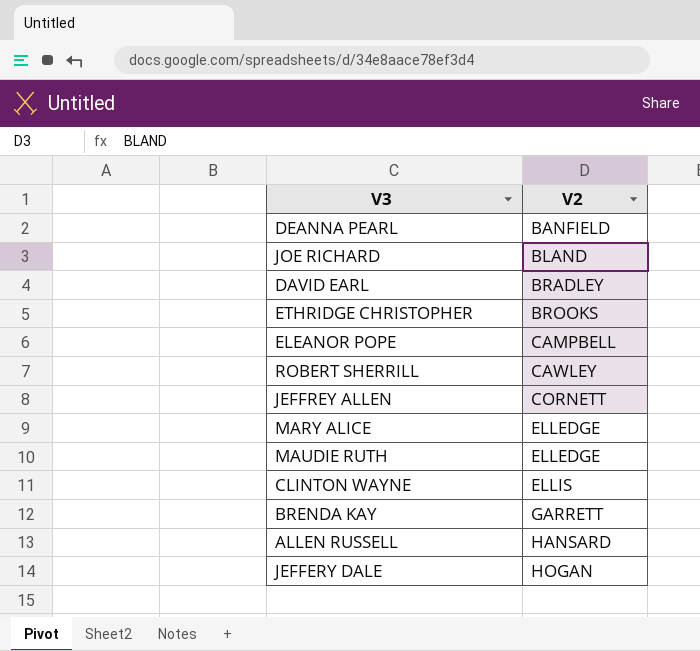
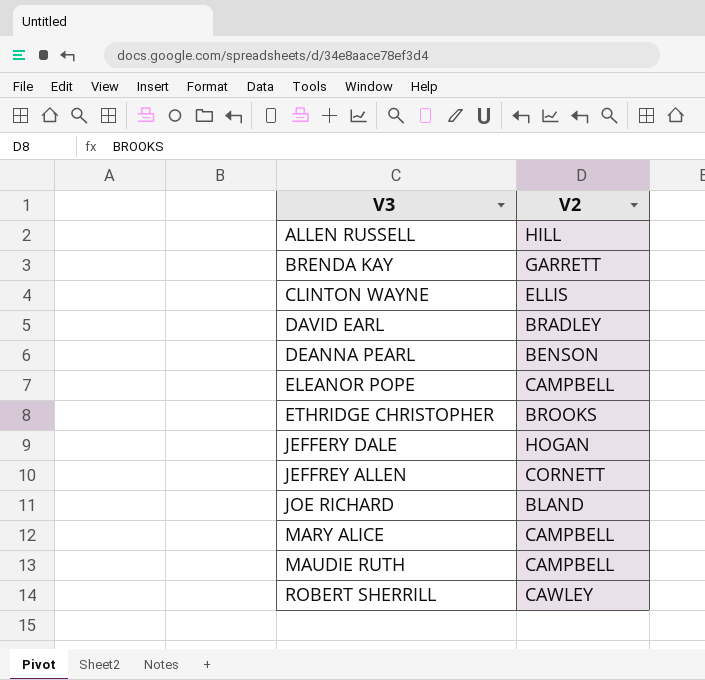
row order: V2 ascending -> V3 ascending
ALLEN RUSSELL | V2: HANSARD -> HILL
DEANNA PEARL | V2: BANFIELD -> BENSON
MARY ALICE | V2: ELLEDGE -> CAMPBELL
MAUDIE RUTH | V2: ELLEDGE -> CAMPBELL

